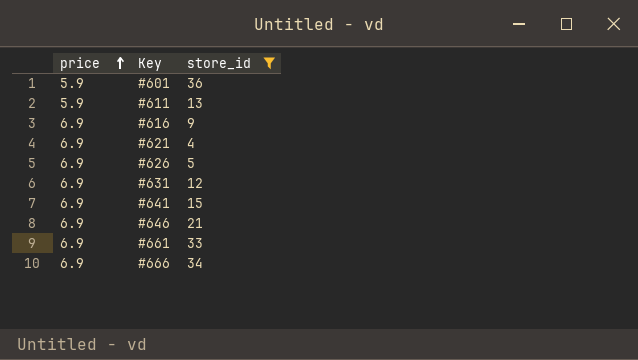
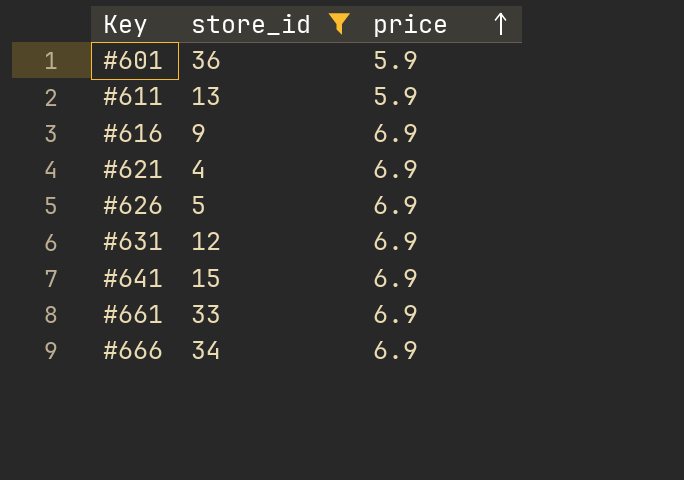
column price | position: 1 -> 3
row #646: 6.9 | 21 -> none

